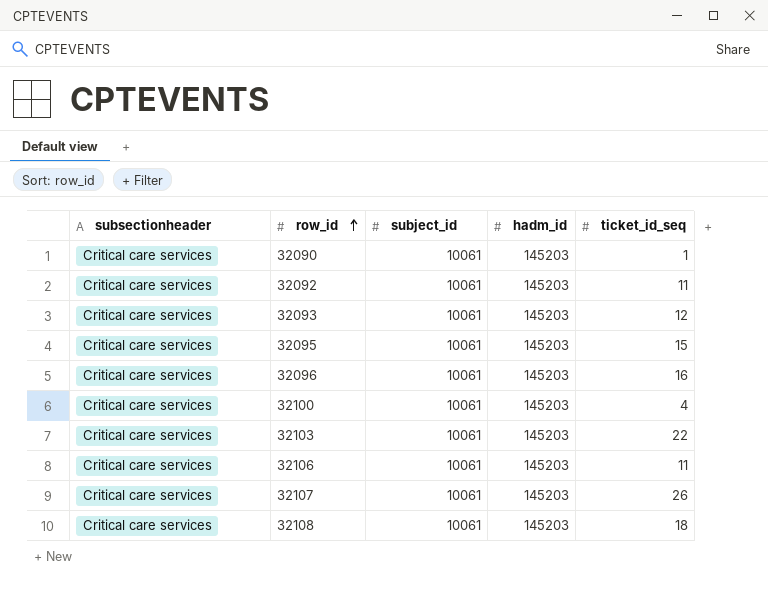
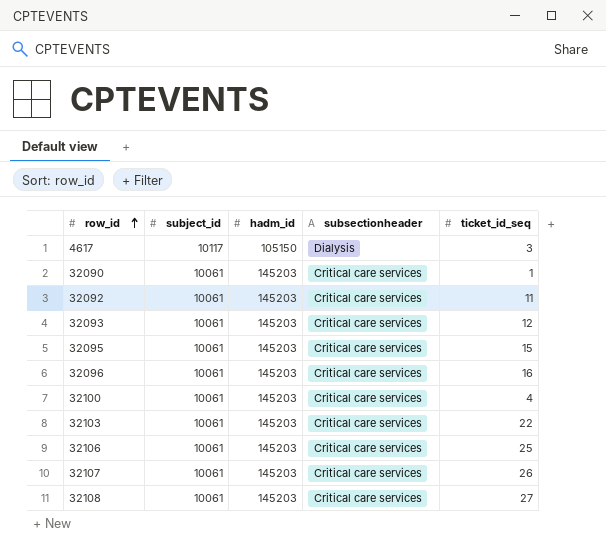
column subsectionheader | position: 1 -> 4
row 4617: none -> 10117 | 105150 | Dialysis | 3
32106 | ticket_id_seq: 11 -> 25
32108 | ticket_id_seq: 18 -> 27

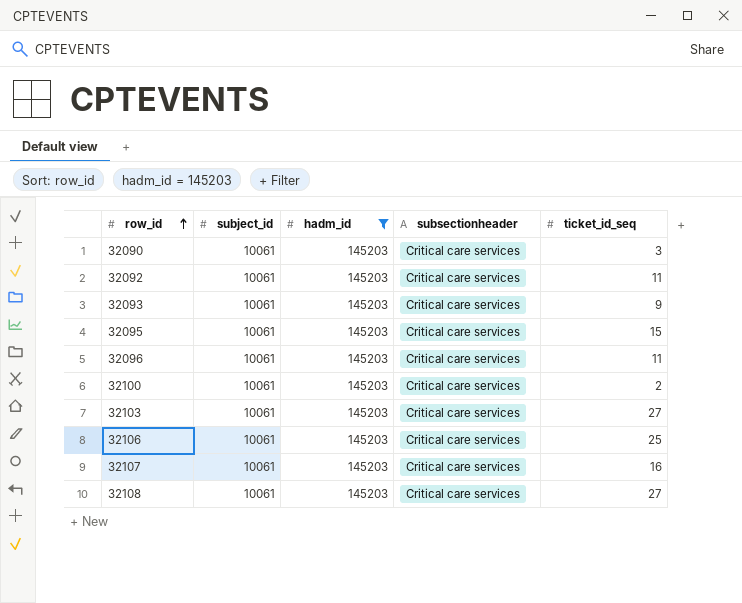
filter: none -> hadm_id = 145203
32090 | ticket_id_seq: 1 -> 3
32093 | ticket_id_seq: 12 -> 9
32096 | ticket_id_seq: 16 -> 11
32100 | ticket_id_seq: 4 -> 2
32103 | ticket_id_seq: 22 -> 27
32107 | ticket_id_seq: 26 -> 16

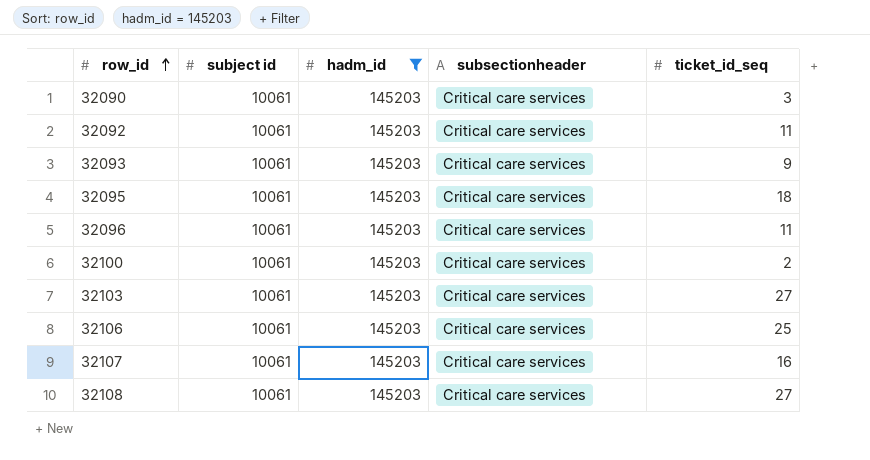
column name: subject_id -> subject id
32095 | ticket_id_seq: 15 -> 18

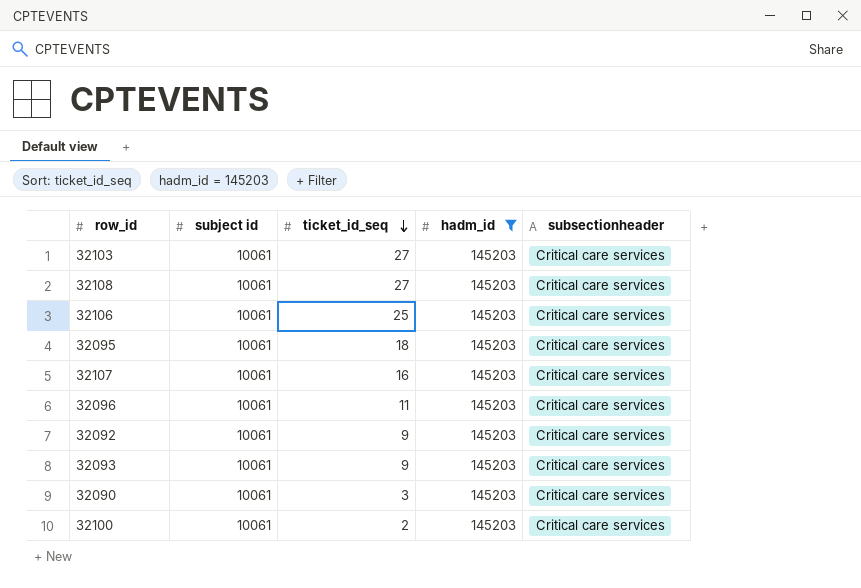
row order: row_id ascending -> ticket_id_seq descending
column ticket_id_seq | position: 5 -> 3
32092 | ticket_id_seq: 11 -> 9

